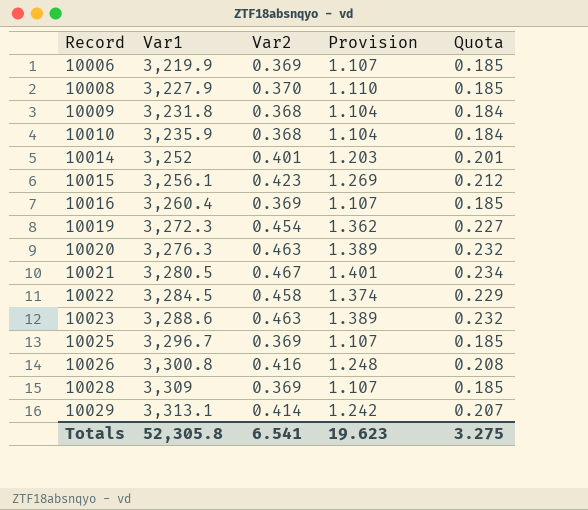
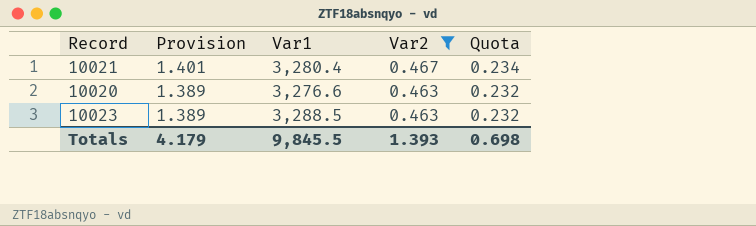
filter: none -> Var2 >= 0.463
row order: Record ascending -> Provision descending
column Provision | position: 4 -> 2
10021 | Var1: 3,280.5 -> 3,280.4
10020 | Var1: 3,276.3 -> 3,276.6
10023 | Var1: 3,288.6 -> 3,288.5
Totals | Provision: 19.623 -> 4.179
Totals | Var1: 52,305.8 -> 9,845.5
Totals | Var2: 6.541 -> 1.393
Totals | Quota: 3.275 -> 0.698

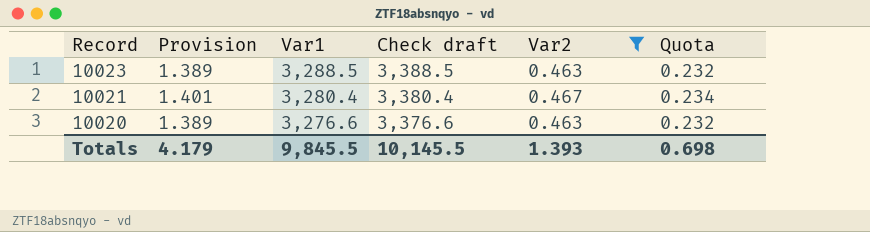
row order: Provision descending -> Record descending
column Check draft | formula: none -> [Var1] + 100

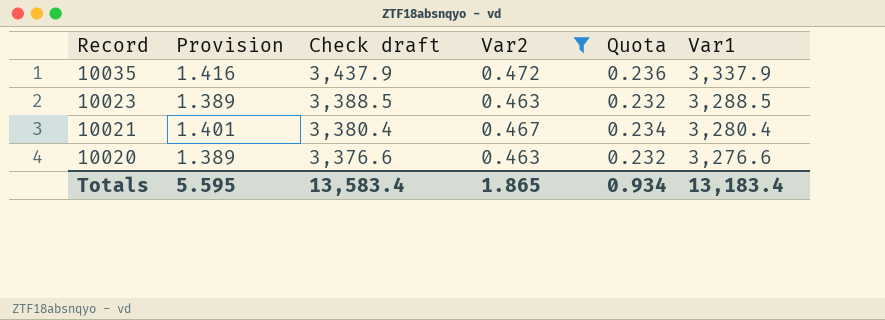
column Var1 | position: 3 -> 6
row 10035: none -> 1.416 | 3,437.9 | 0.472 | 0.236 | 3,337.9
Totals | Provision: 4.179 -> 5.595
Totals | Check draft: 10,145.5 -> 13,583.4
Totals | Var2: 1.393 -> 1.865
Totals | Quota: 0.698 -> 0.934
Totals | Var1: 9,845.5 -> 13,183.4

